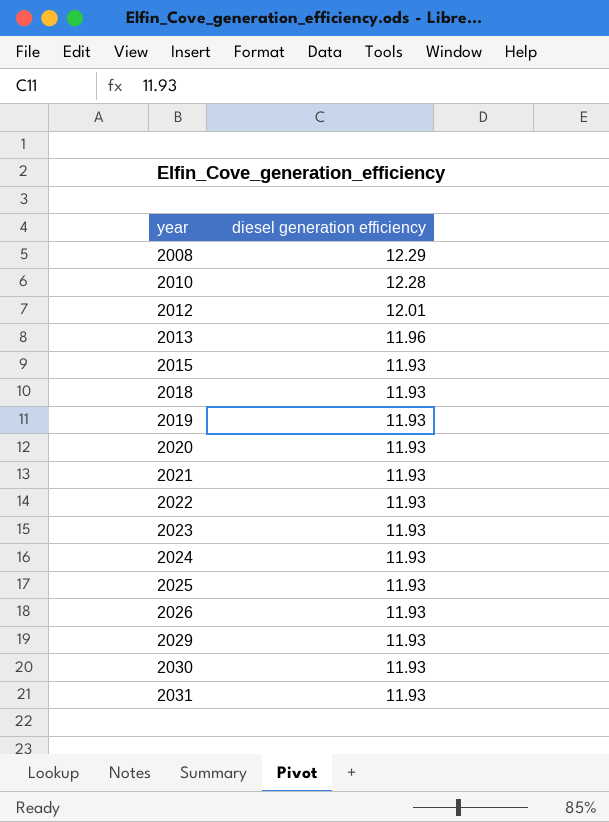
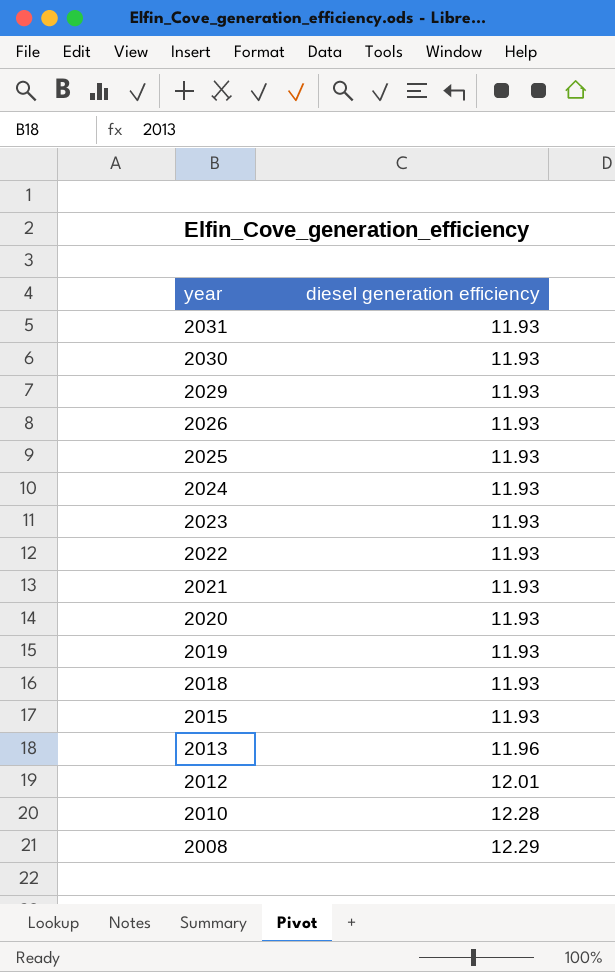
row order: year ascending -> year descending

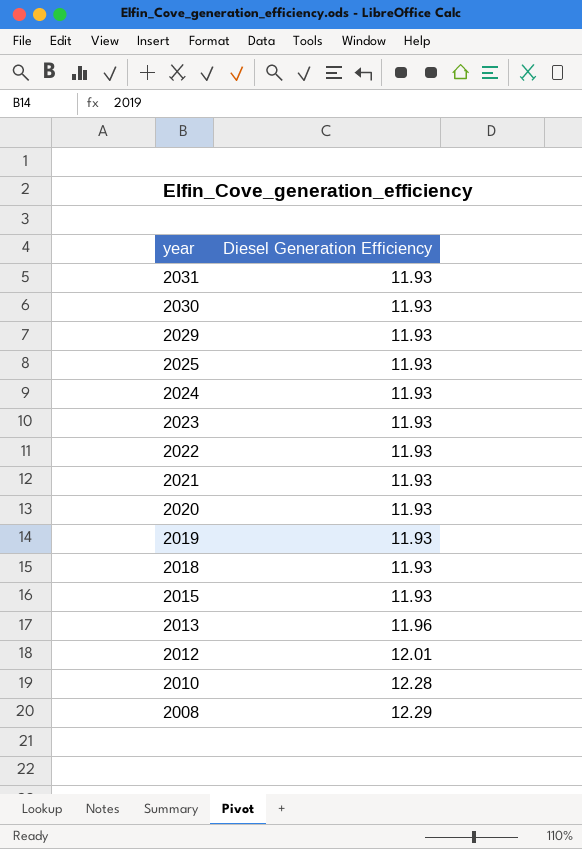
column name: diesel generation efficiency -> Diesel Generation Efficiency
row 2026: 11.93 -> none

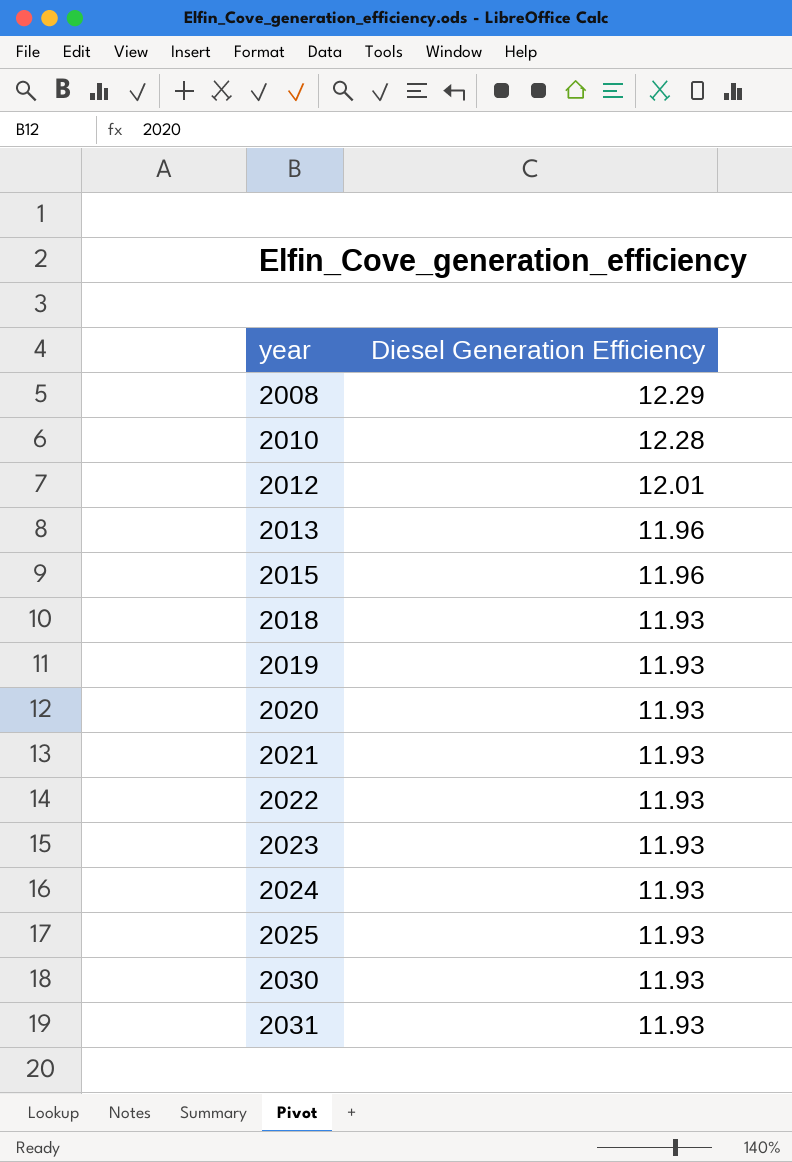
row order: year descending -> year ascending
row 2029: 11.93 -> none
2015 | Diesel Generation Efficiency: 11.93 -> 11.96

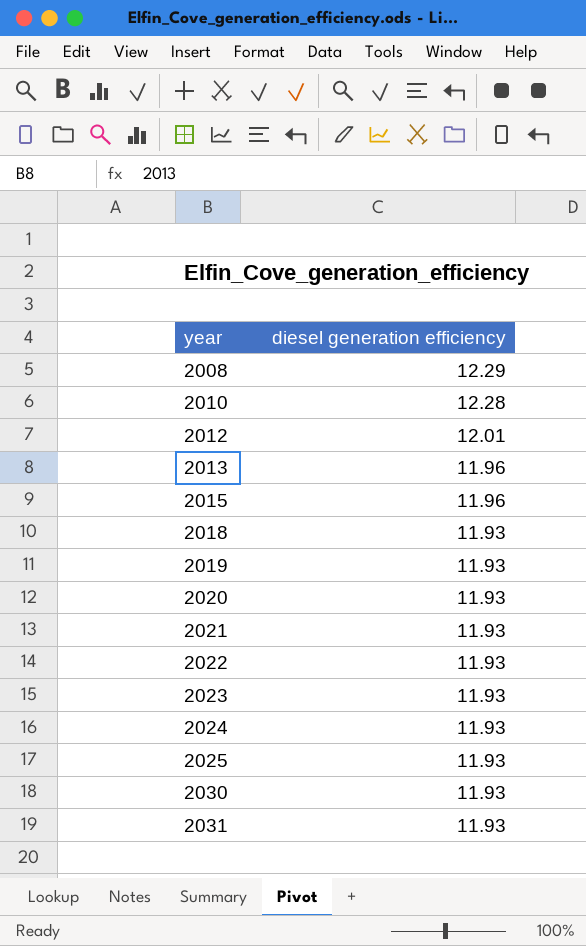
column name: Diesel Generation Efficiency -> diesel generation efficiency

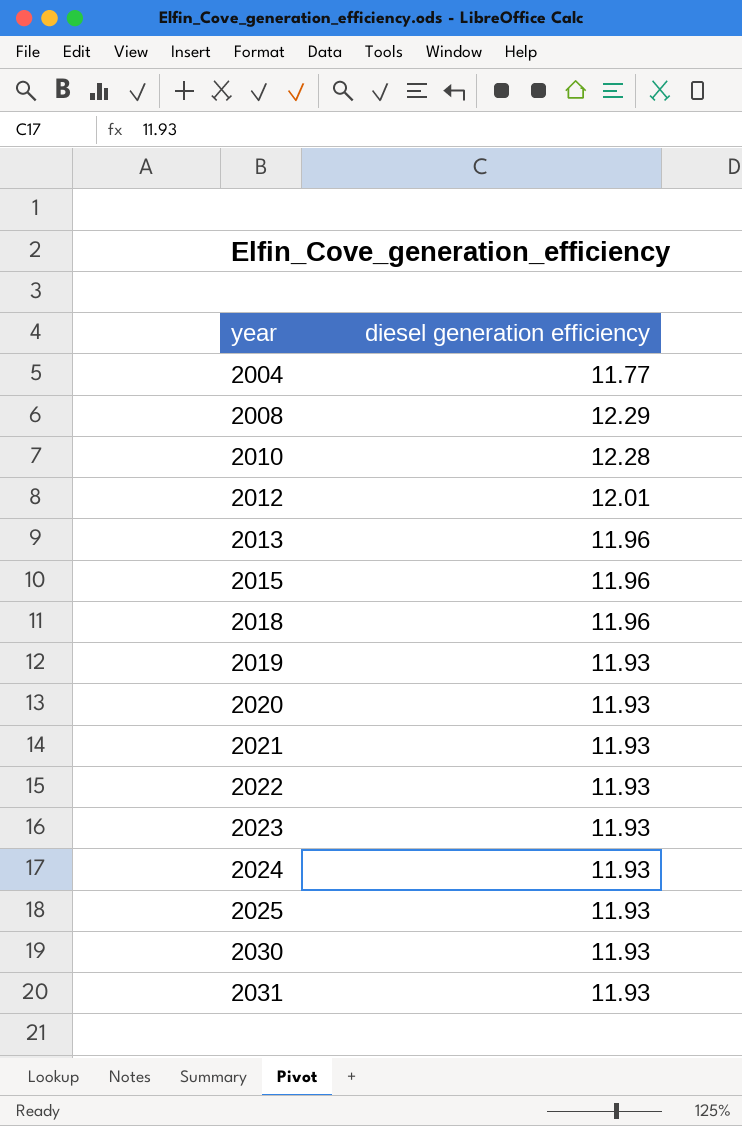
row 2004: none -> 11.77
2018 | diesel generation efficiency: 11.93 -> 11.96

